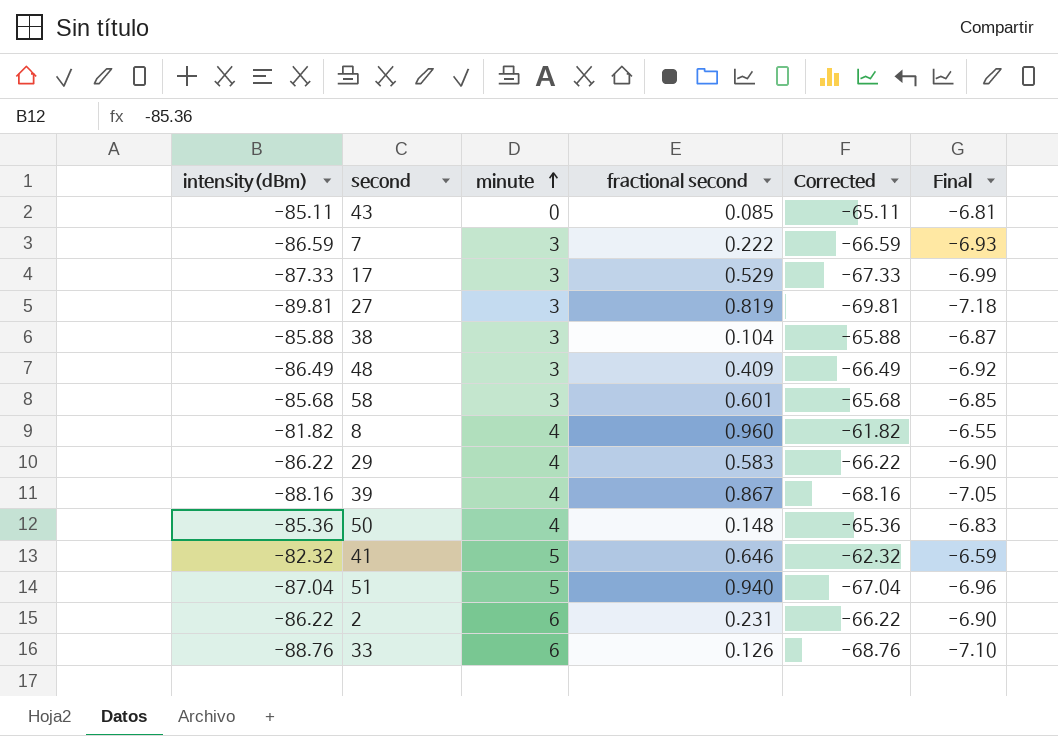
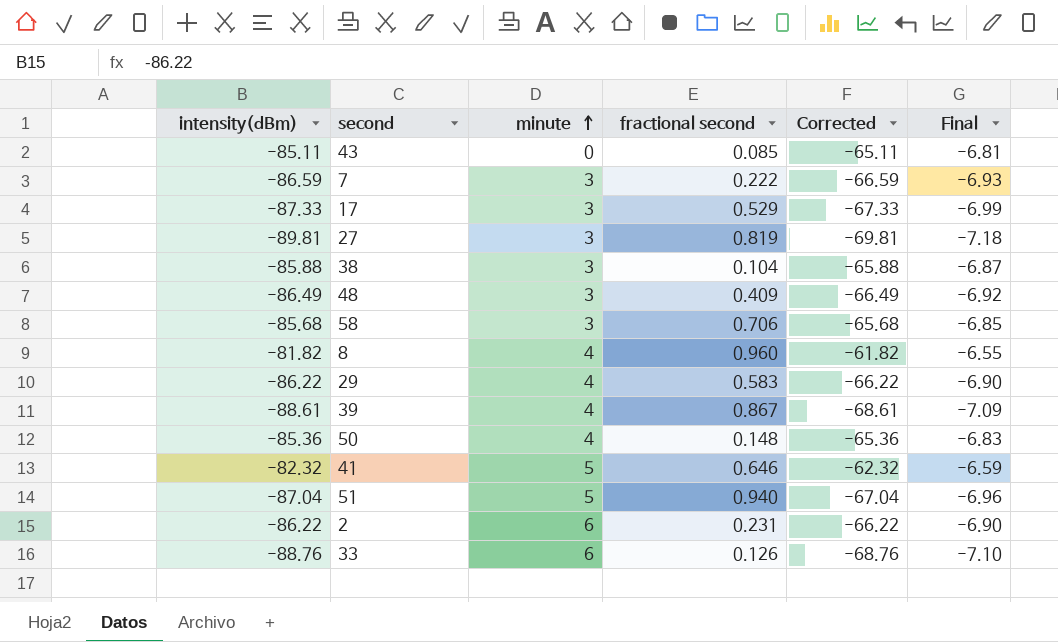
58 | fractional second: 0.601 -> 0.706
39 | intensity(dBm): -88.16 -> -88.61
39 | Corrected: -68.16 -> -68.61
39 | Final: -7.05 -> -7.09

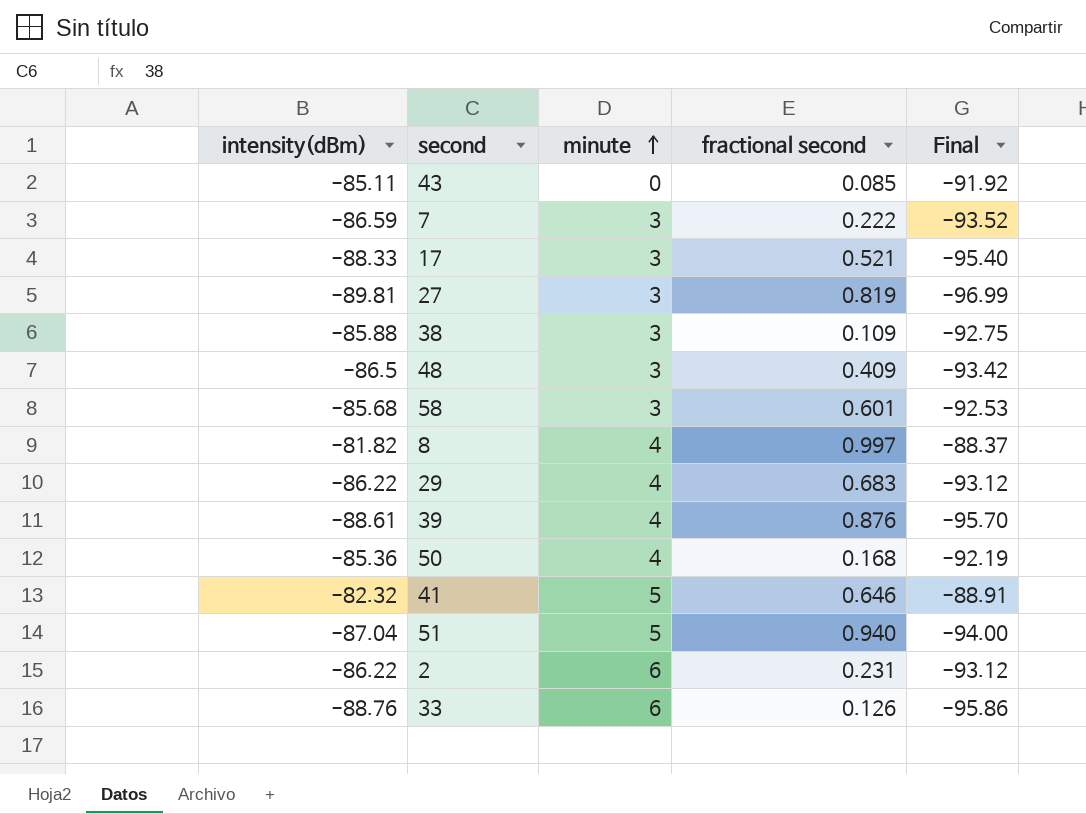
column Corrected | formula: [intensity(dBm)] + 20 -> none
column Final | formula: [intensity(dBm)] * 0.08 -> [intensity(dBm)] * 1.08
17 | intensity(dBm): -87.33 -> -88.33
17 | fractional second: 0.529 -> 0.521
38 | fractional second: 0.104 -> 0.109
48 | intensity(dBm): -86.49 -> -86.5
58 | fractional second: 0.706 -> 0.601
8 | fractional second: 0.960 -> 0.997
29 | fractional second: 0.583 -> 0.683
39 | fractional second: 0.867 -> 0.876
50 | fractional second: 0.148 -> 0.168

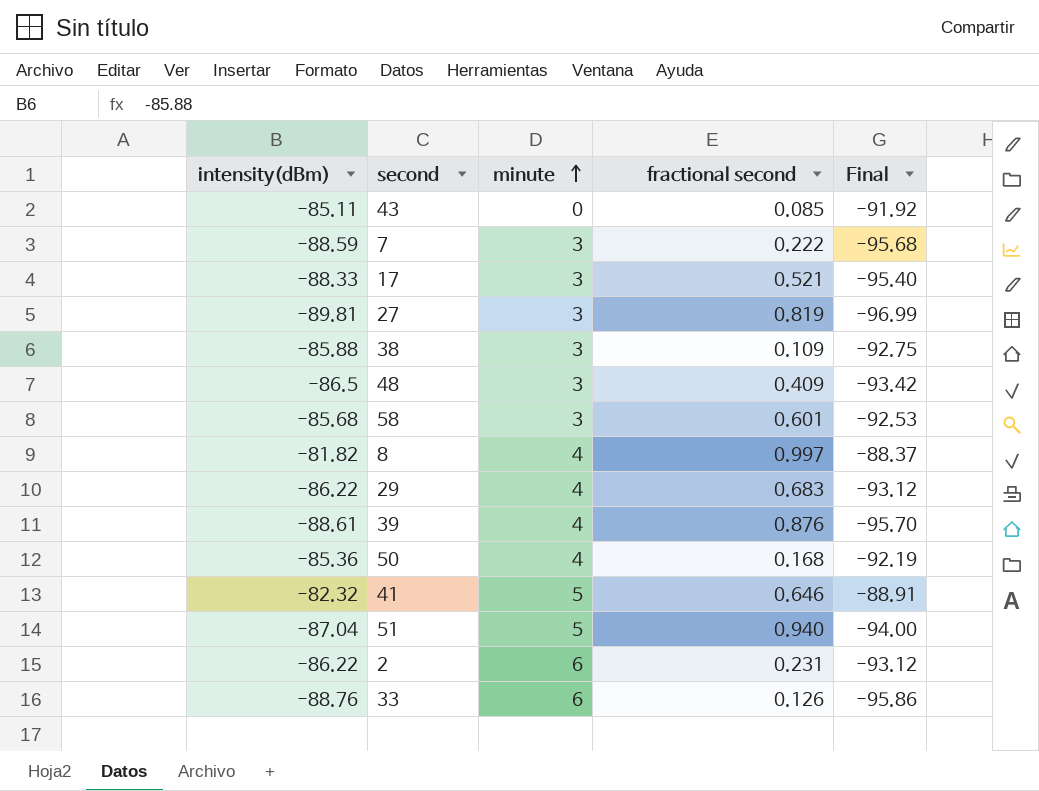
7 | intensity(dBm): -86.59 -> -88.59
7 | Final: -93.52 -> -95.68

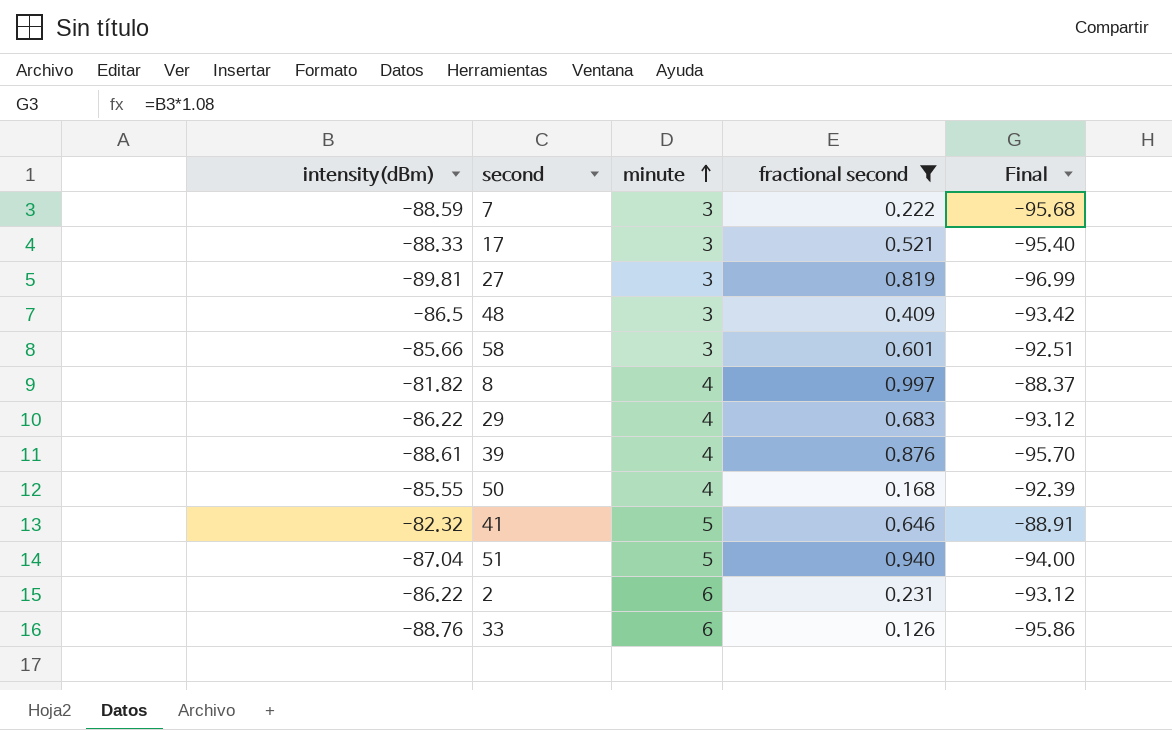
filter: none -> fractional second >= 0.126
58 | intensity(dBm): -85.68 -> -85.66
58 | Final: -92.53 -> -92.51
50 | intensity(dBm): -85.36 -> -85.55
50 | Final: -92.19 -> -92.39

